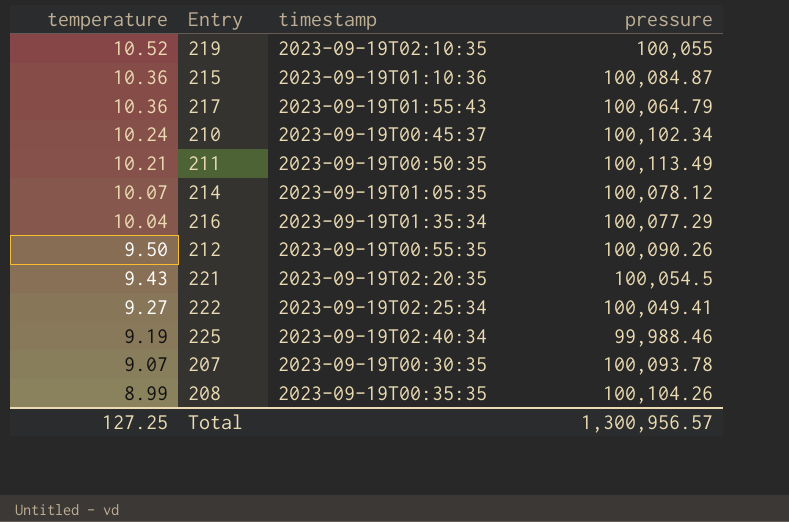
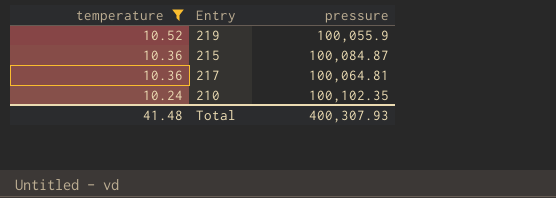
filter: none -> temperature >= 10.24
column timestamp | position: 3 -> none
219 | pressure: 100,055 -> 100,055.9
217 | pressure: 100,064.79 -> 100,064.81
210 | pressure: 100,102.34 -> 100,102.35
Total | temperature: 127.25 -> 41.48
Total | pressure: 1,300,956.57 -> 400,307.93

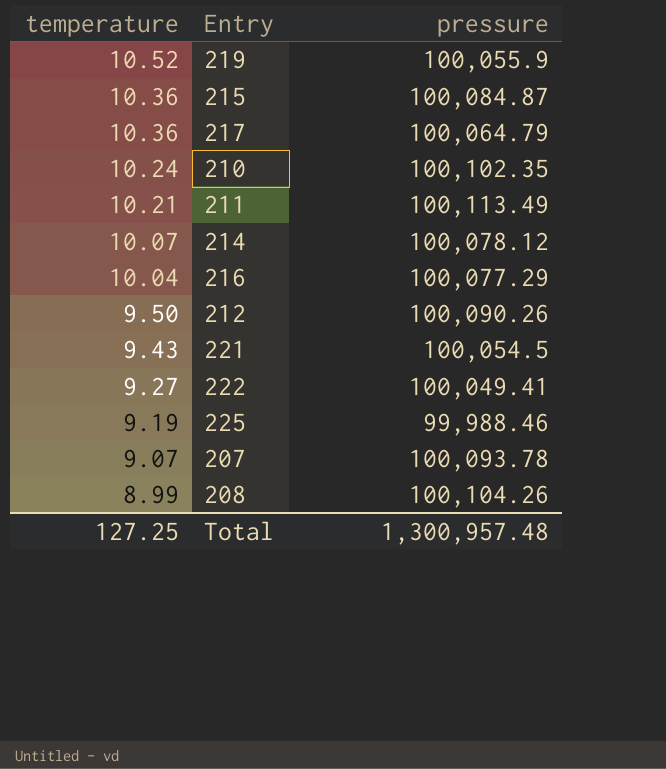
filter: temperature >= 10.24 -> none
217 | pressure: 100,064.81 -> 100,064.79
Total | temperature: 41.48 -> 127.25
Total | pressure: 400,307.93 -> 1,300,957.48

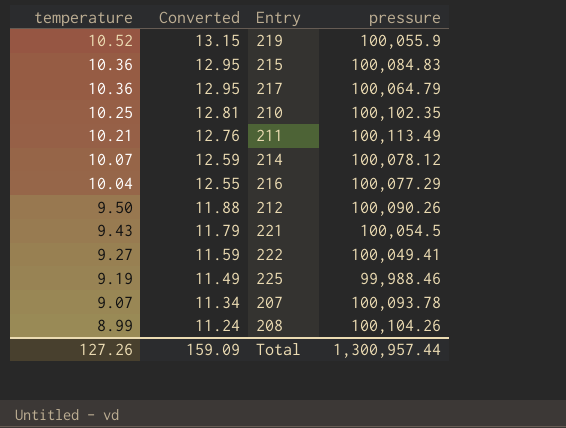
column Converted | formula: none -> [temperature] * 1.25
215 | pressure: 100,084.87 -> 100,084.83
210 | temperature: 10.24 -> 10.25
Total | temperature: 127.25 -> 127.26
Total | pressure: 1,300,957.48 -> 1,300,957.44

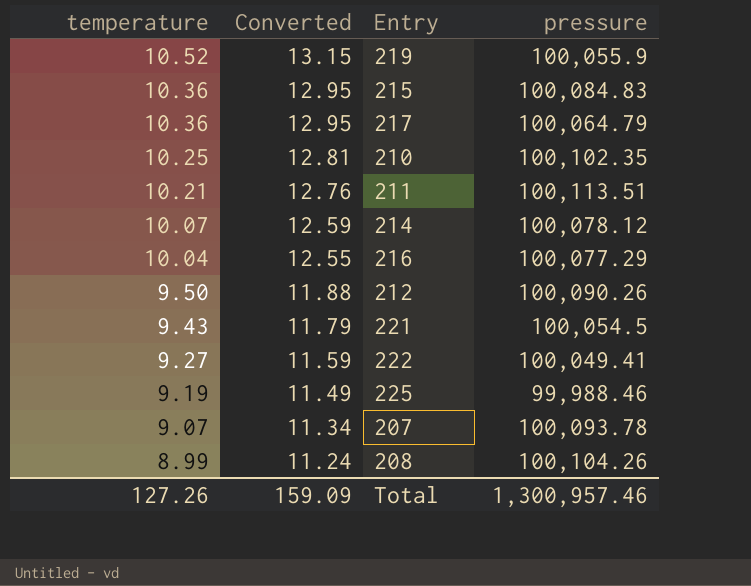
211 | pressure: 100,113.49 -> 100,113.51
Total | pressure: 1,300,957.44 -> 1,300,957.46

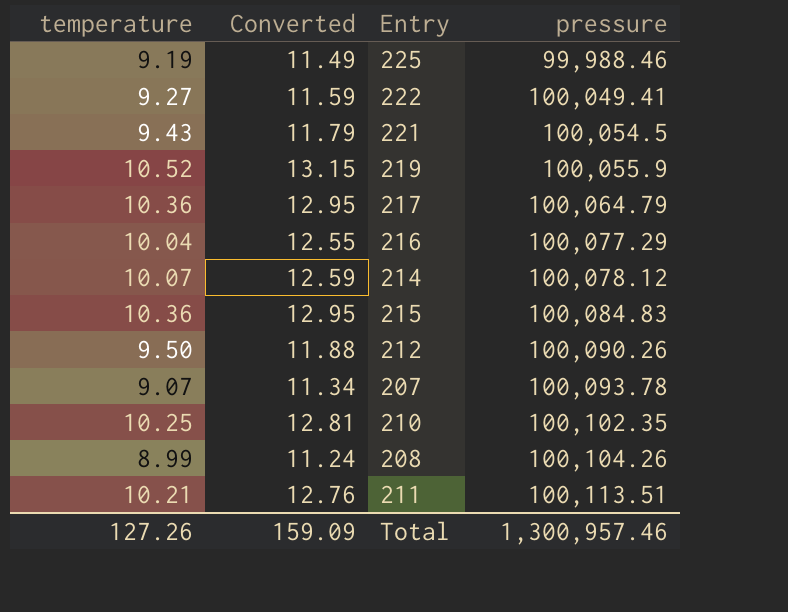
row order: temperature descending -> pressure ascending

